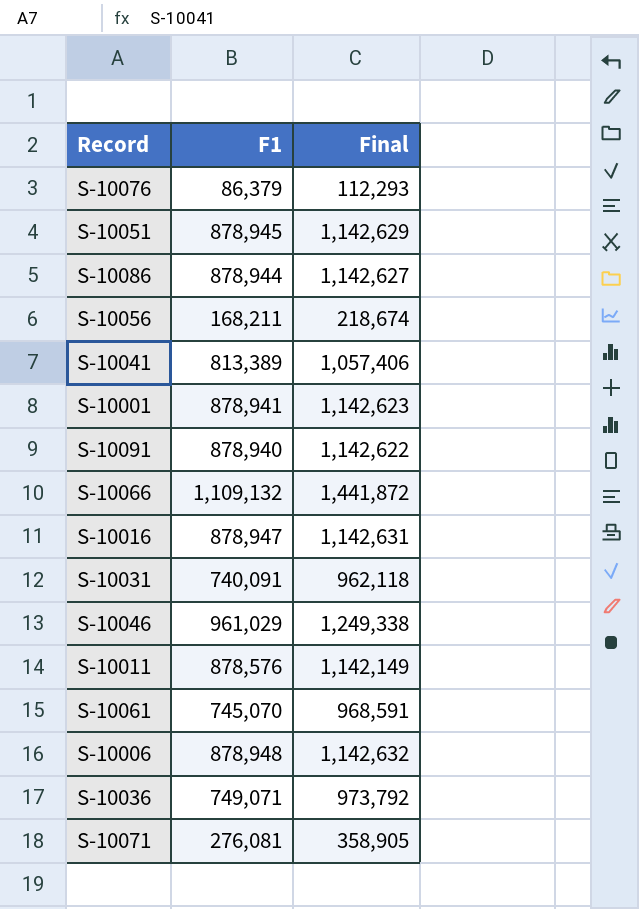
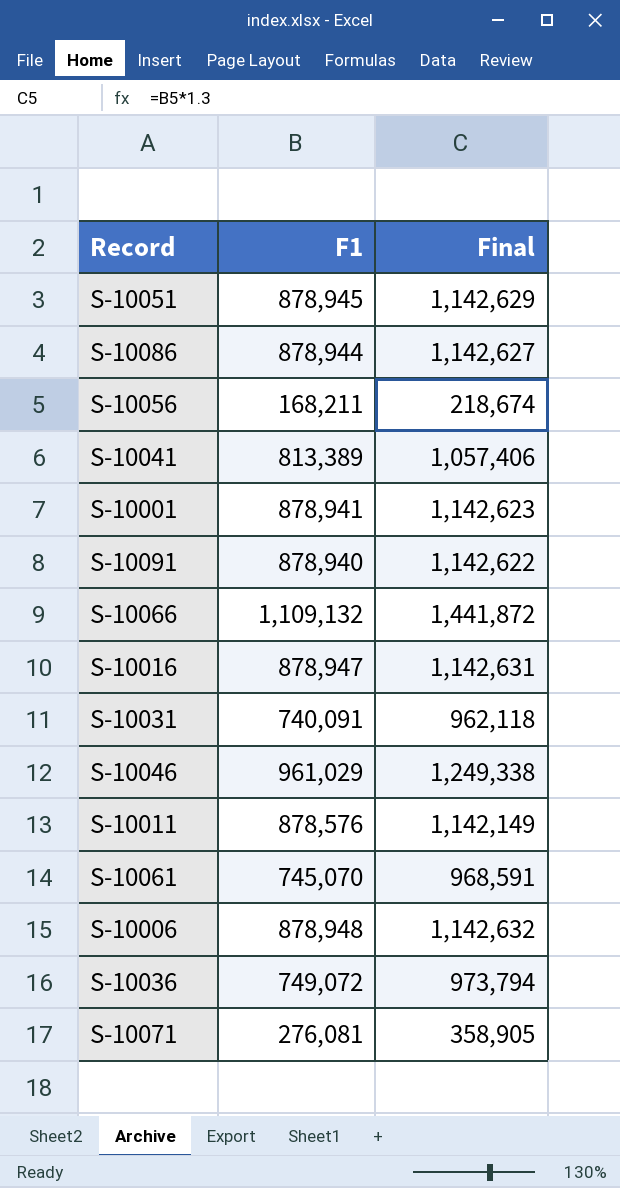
row S-10076: 86,379 | 112,293 -> none
S-10036 | F1: 749,071 -> 749,072
S-10036 | Final: 973,792 -> 973,794

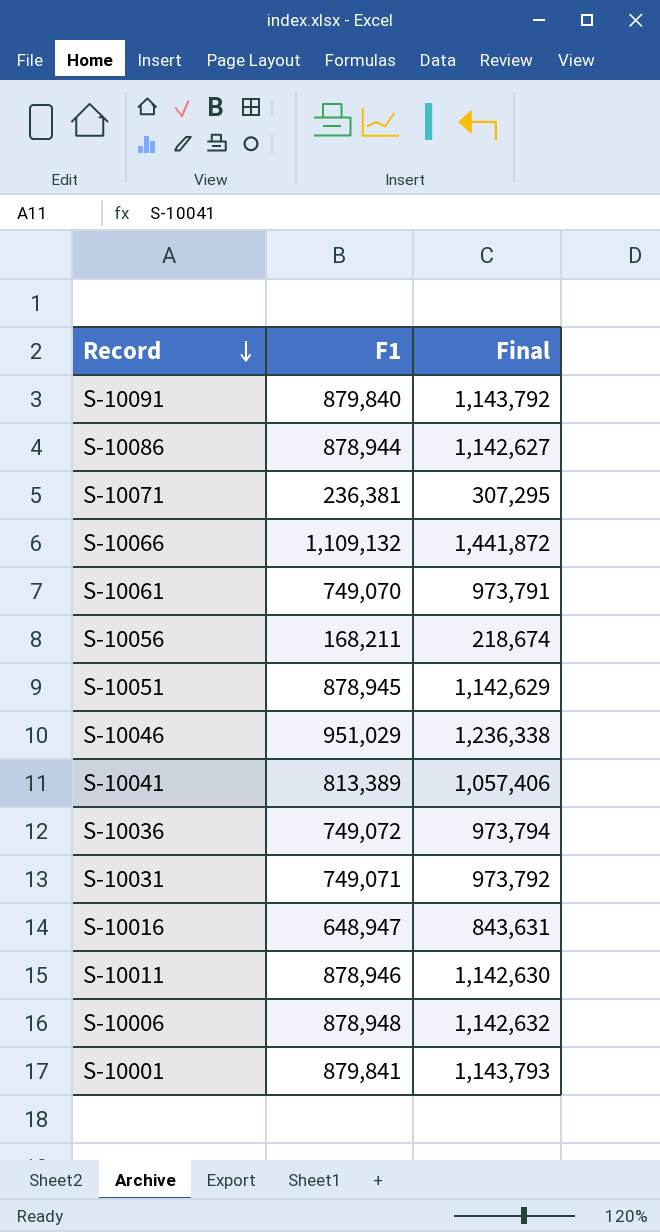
row order: none -> Record descending
S-10091 | F1: 878,940 -> 879,840
S-10091 | Final: 1,142,622 -> 1,143,792
S-10071 | F1: 276,081 -> 236,381
S-10071 | Final: 358,905 -> 307,295
S-10061 | F1: 745,070 -> 749,070
S-10061 | Final: 968,591 -> 973,791
S-10046 | F1: 961,029 -> 951,029
S-10046 | Final: 1,249,338 -> 1,236,338
S-10031 | F1: 740,091 -> 749,071
S-10031 | Final: 962,118 -> 973,792
S-10016 | F1: 878,947 -> 648,947
S-10016 | Final: 1,142,631 -> 843,631
S-10011 | F1: 878,576 -> 878,946
S-10011 | Final: 1,142,149 -> 1,142,630
S-10001 | F1: 878,941 -> 879,841
S-10001 | Final: 1,142,623 -> 1,143,793

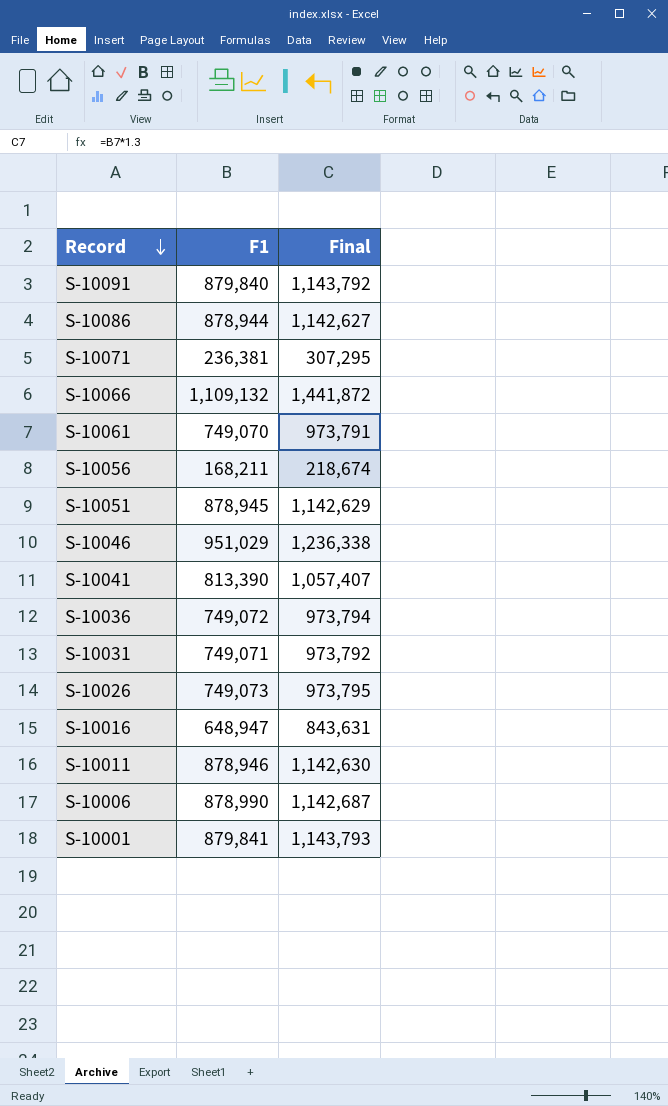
S-10041 | F1: 813,389 -> 813,390
S-10041 | Final: 1,057,406 -> 1,057,407
row S-10026: none -> 749,073 | 973,795
S-10006 | F1: 878,948 -> 878,990
S-10006 | Final: 1,142,632 -> 1,142,687

